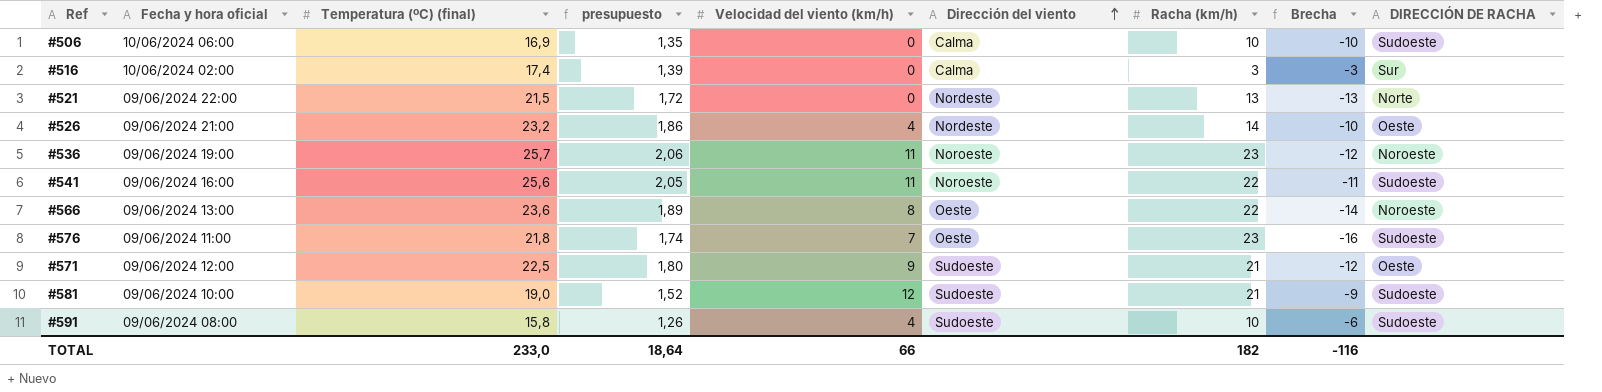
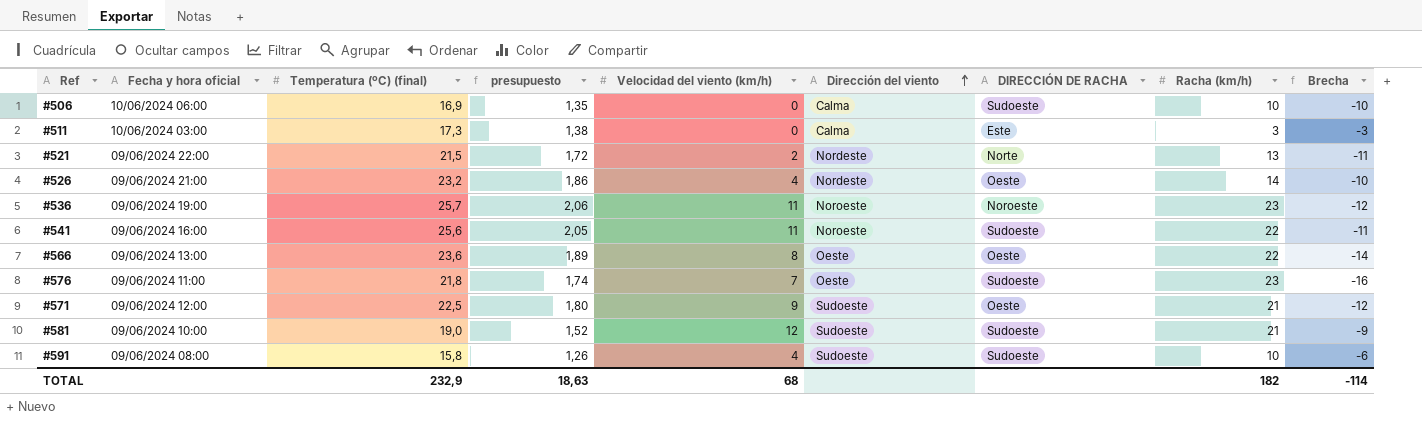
column DIRECCIÓN DE RACHA | position: 9 -> 7
row #516: 10/06/2024 02:00 | 17,4 | 1,39 | 0 | Calma | 3 | -3 | Sur -> none
row #511: none -> 10/06/2024 03:00 | 17,3 | 1,38 | 0 | Calma | Este | 3 | -3
#521 | Velocidad del viento (km/h): 0 -> 2
#521 | Brecha: -13 -> -11
#566 | DIRECCIÓN DE RACHA: Noroeste -> Oeste
TOTAL | Temperatura (ºC) (final): 233,0 -> 232,9
TOTAL | presupuesto: 18,64 -> 18,63
TOTAL | Velocidad del viento (km/h): 66 -> 68
TOTAL | Brecha: -116 -> -114

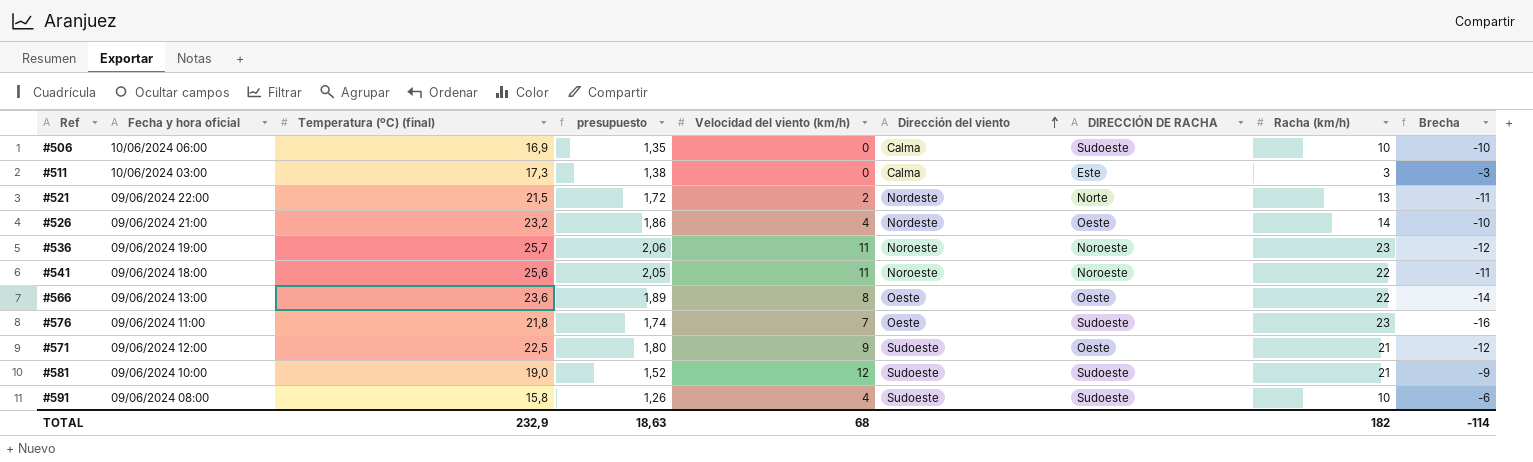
#541 | Fecha y hora oficial: 09/06/2024 16:00 -> 09/06/2024 18:00
#541 | DIRECCIÓN DE RACHA: Sudoeste -> Noroeste

